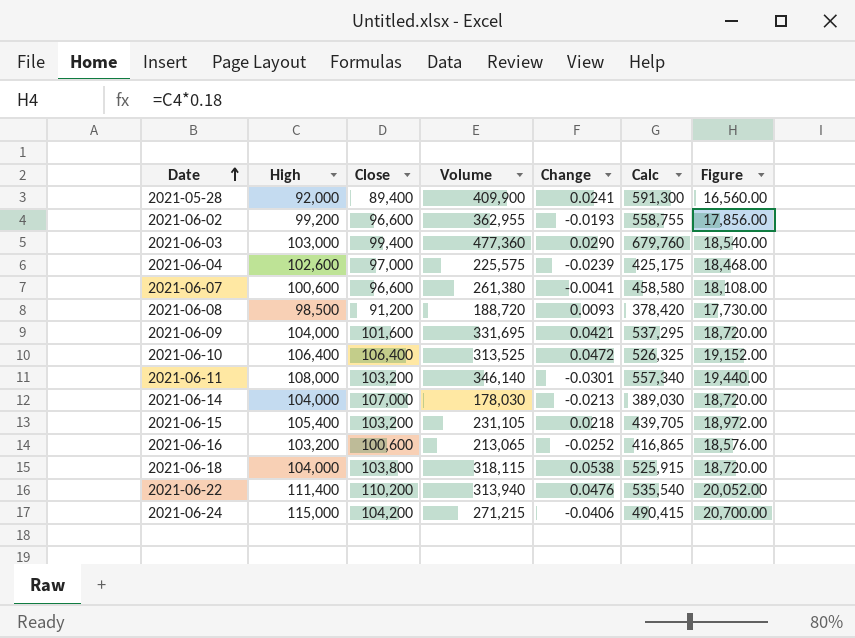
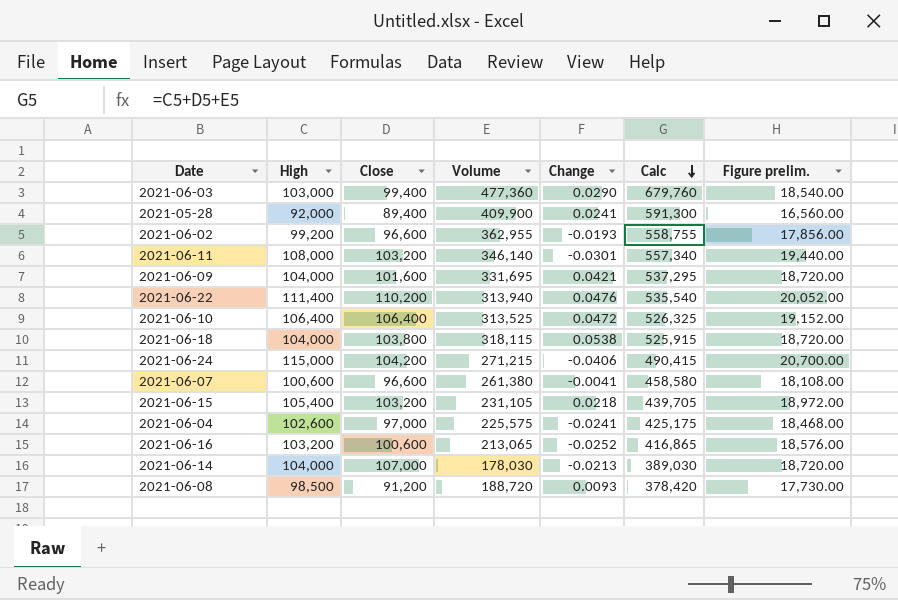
row order: Date ascending -> Calc descending
column name: Figure -> Figure prelim.
2021-06-04 | Change: -0.0239 -> -0.0241

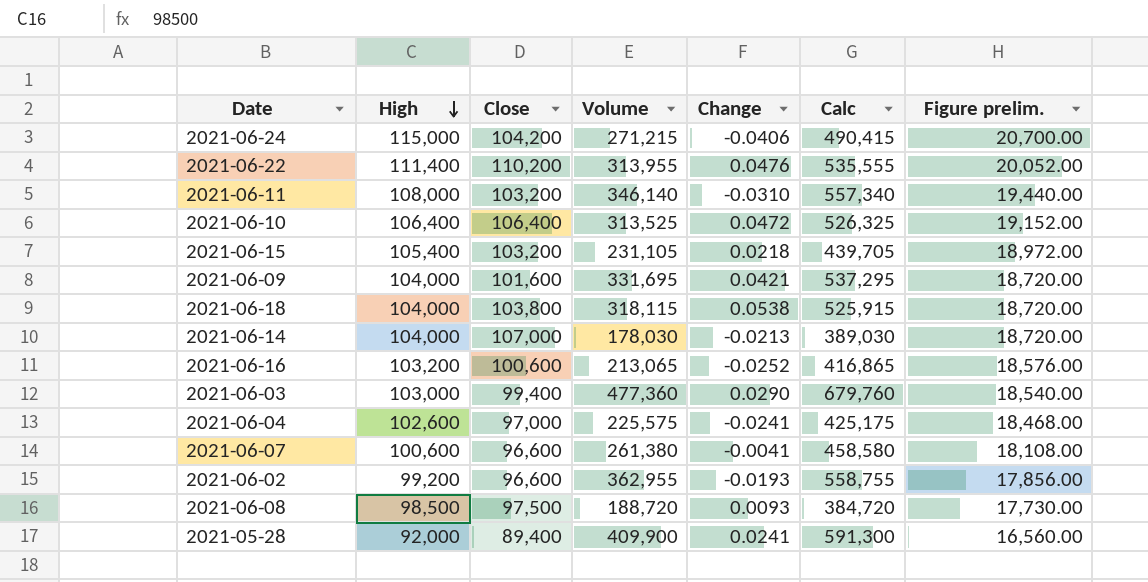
row order: Calc descending -> High descending
2021-06-22 | Volume: 313,940 -> 313,955
2021-06-22 | Calc: 535,540 -> 535,555
2021-06-11 | Change: -0.0301 -> -0.0310
2021-06-08 | Close: 91,200 -> 97,500
2021-06-08 | Calc: 378,420 -> 384,720

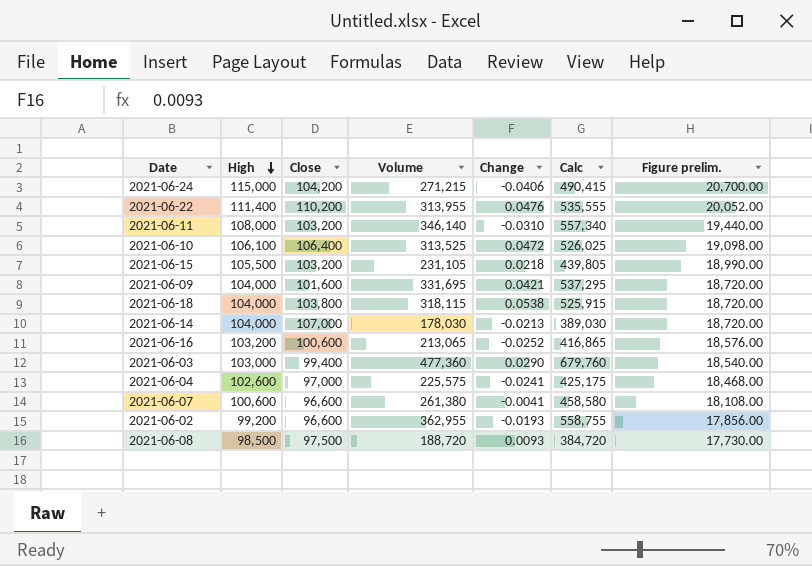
row 2021-05-28: 92,000 | 89,400 | 409,900 | 0.0241 | 591,300 | 16,560.00 -> none
2021-06-10 | High: 106,400 -> 106,100
2021-06-10 | Calc: 526,325 -> 526,025
2021-06-10 | Figure prelim.: 19,152.00 -> 19,098.00
2021-06-15 | High: 105,400 -> 105,500
2021-06-15 | Calc: 439,705 -> 439,805
2021-06-15 | Figure prelim.: 18,972.00 -> 18,990.00

